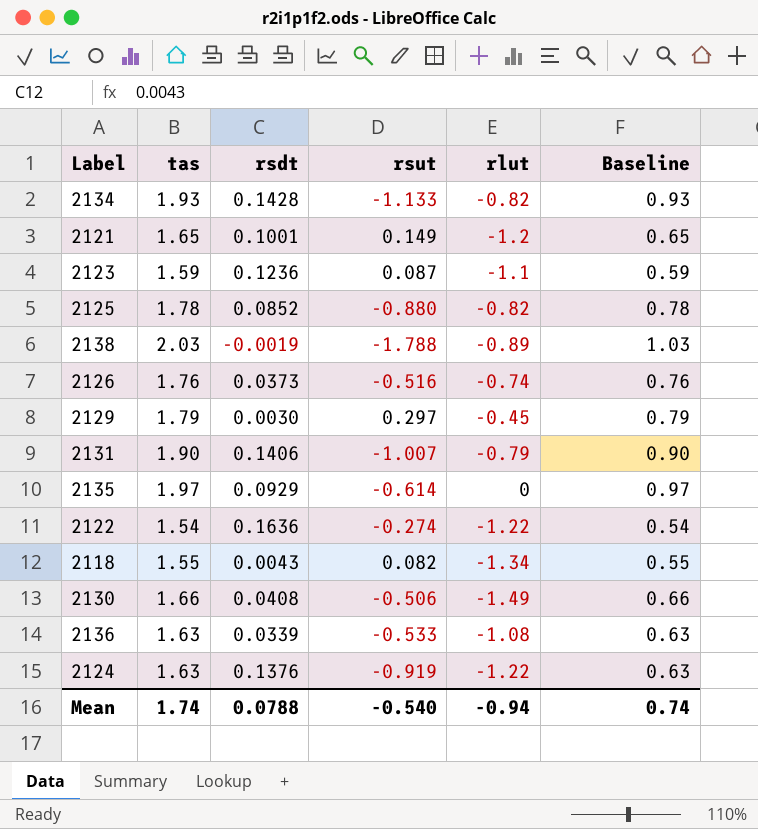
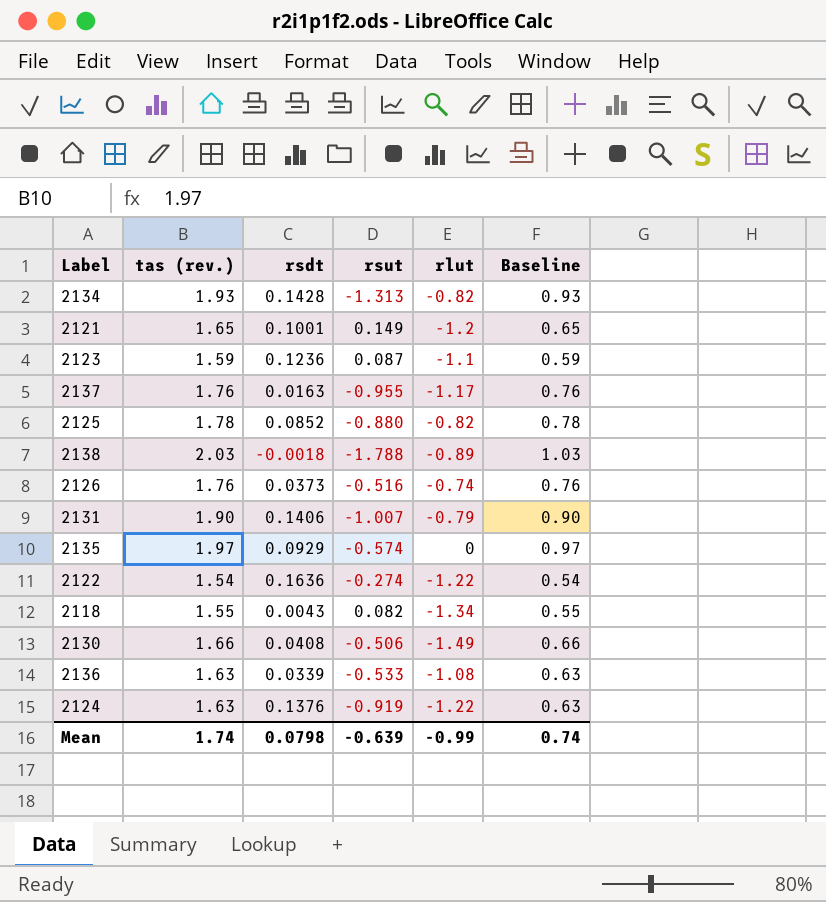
column name: tas -> tas (rev.)
row 2129: 1.79 | 0.0030 | 0.297 | -0.45 | 0.79 -> none
2134 | rsut: -1.133 -> -1.313
row 2137: none -> 1.76 | 0.0163 | -0.955 | -1.17 | 0.76
2138 | rsdt: -0.0019 -> -0.0018
2135 | rsut: -0.614 -> -0.574
Mean | rsdt: 0.0788 -> 0.0798
Mean | rsut: -0.540 -> -0.639
Mean | rlut: -0.94 -> -0.99

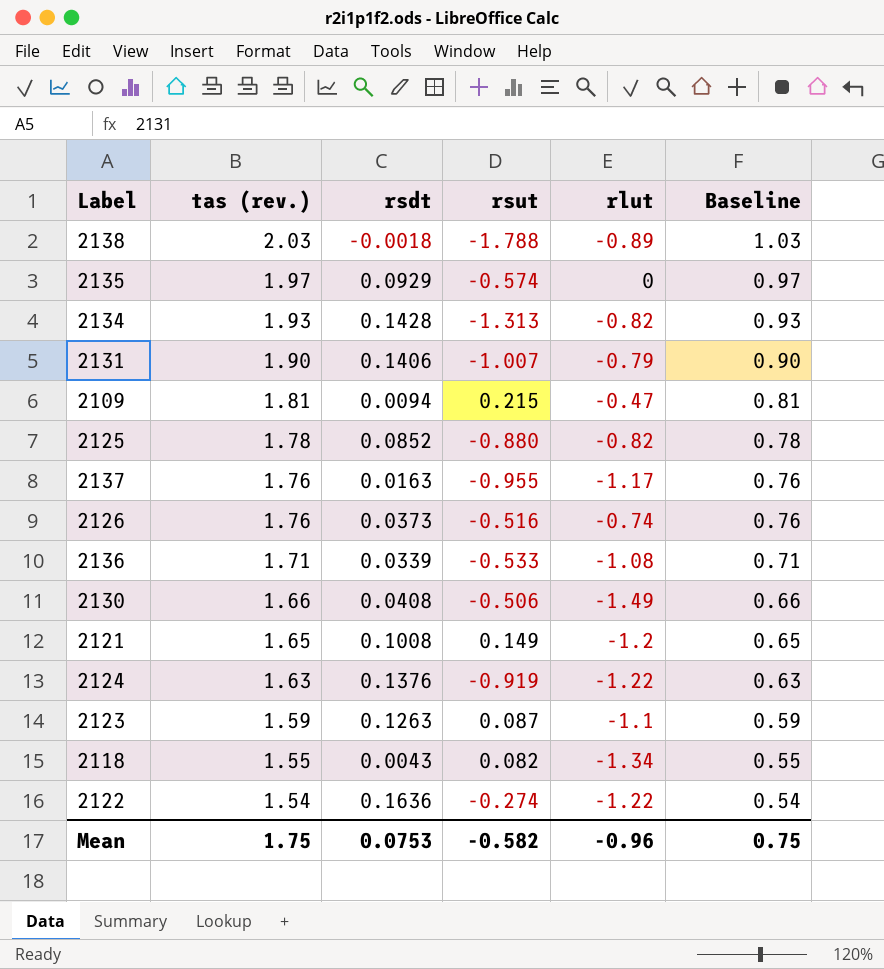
row order: none -> tas (rev.) descending
row 2109: none -> 1.81 | 0.0094 | 0.215 | -0.47 | 0.81
2136 | tas (rev.): 1.63 -> 1.71
2136 | Baseline: 0.63 -> 0.71
2121 | rsdt: 0.1001 -> 0.1008
2123 | rsdt: 0.1236 -> 0.1263
Mean | tas (rev.): 1.74 -> 1.75
Mean | rsdt: 0.0798 -> 0.0753
Mean | rsut: -0.639 -> -0.582
Mean | rlut: -0.99 -> -0.96
Mean | Baseline: 0.74 -> 0.75

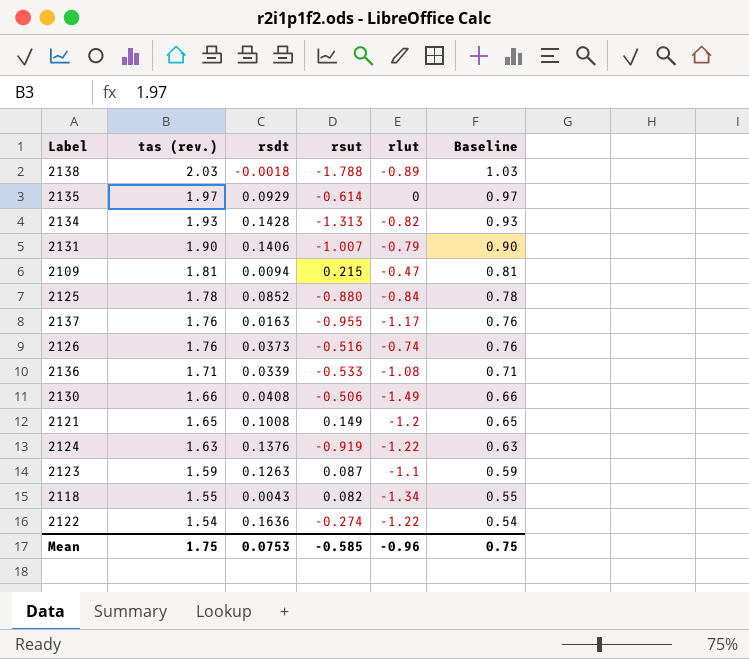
2135 | rsut: -0.574 -> -0.614
2125 | rlut: -0.82 -> -0.84
Mean | rsut: -0.582 -> -0.585

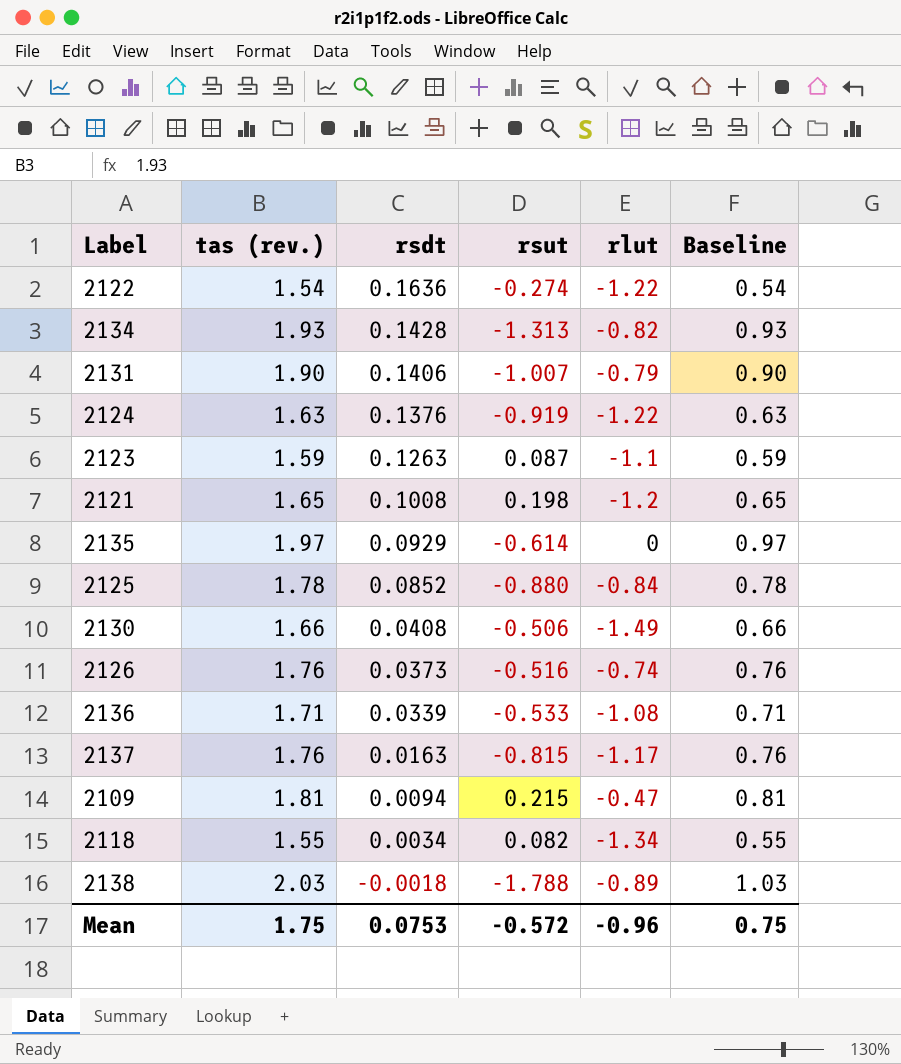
row order: tas (rev.) descending -> rsdt descending
2121 | rsut: 0.149 -> 0.198
2137 | rsut: -0.955 -> -0.815
2118 | rsdt: 0.0043 -> 0.0034
Mean | rsut: -0.585 -> -0.572

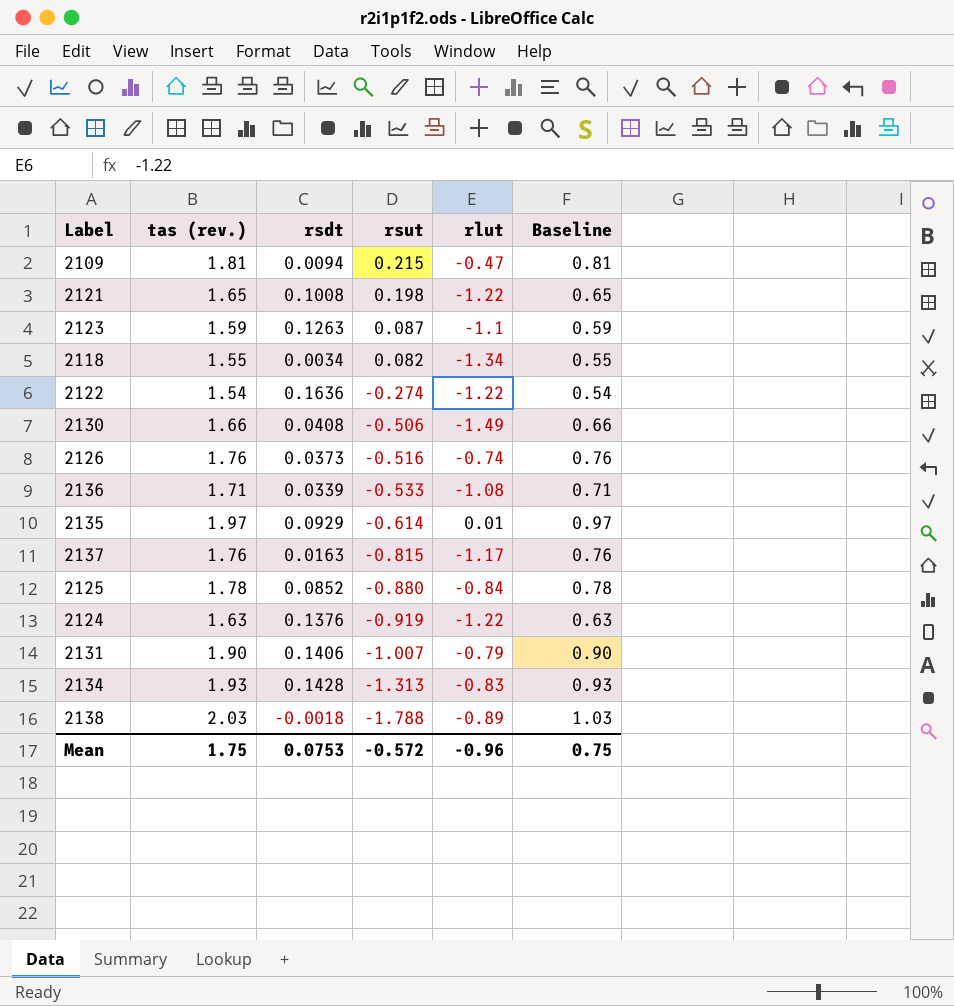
row order: rsdt descending -> rsut descending
2121 | rlut: -1.2 -> -1.22
2135 | rlut: 0 -> 0.01
2134 | rlut: -0.82 -> -0.83

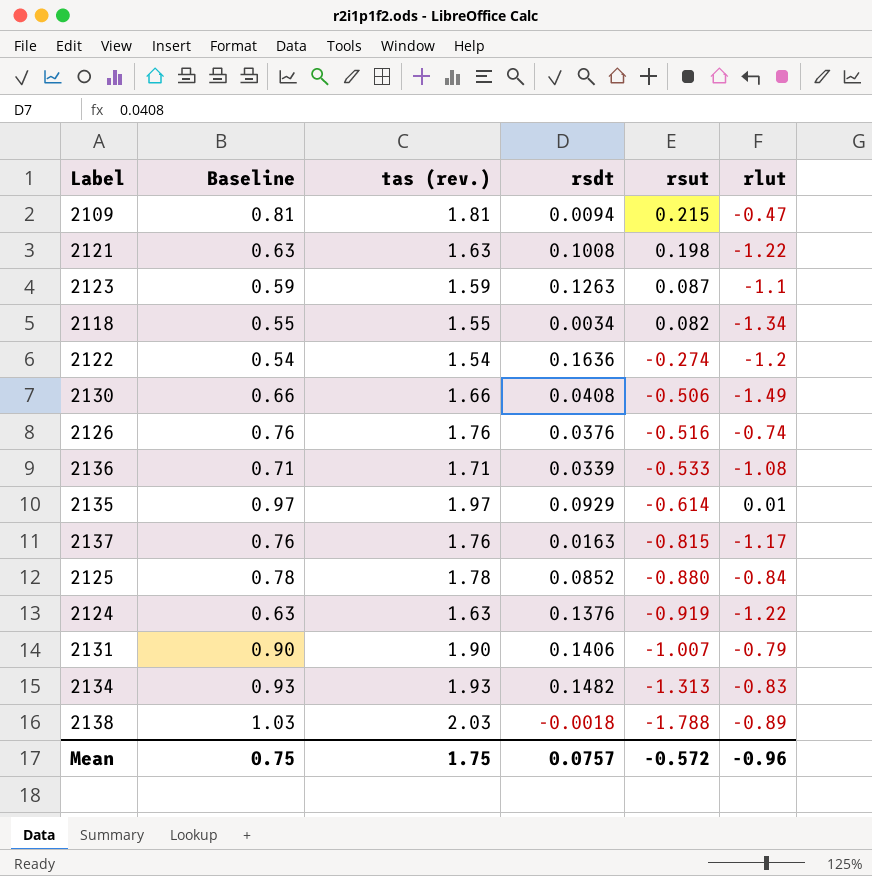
column Baseline | position: 6 -> 2
2121 | Baseline: 0.65 -> 0.63
2121 | tas (rev.): 1.65 -> 1.63
2122 | rlut: -1.22 -> -1.2
2126 | rsdt: 0.0373 -> 0.0376
2134 | rsdt: 0.1428 -> 0.1482
Mean | rsdt: 0.0753 -> 0.0757

